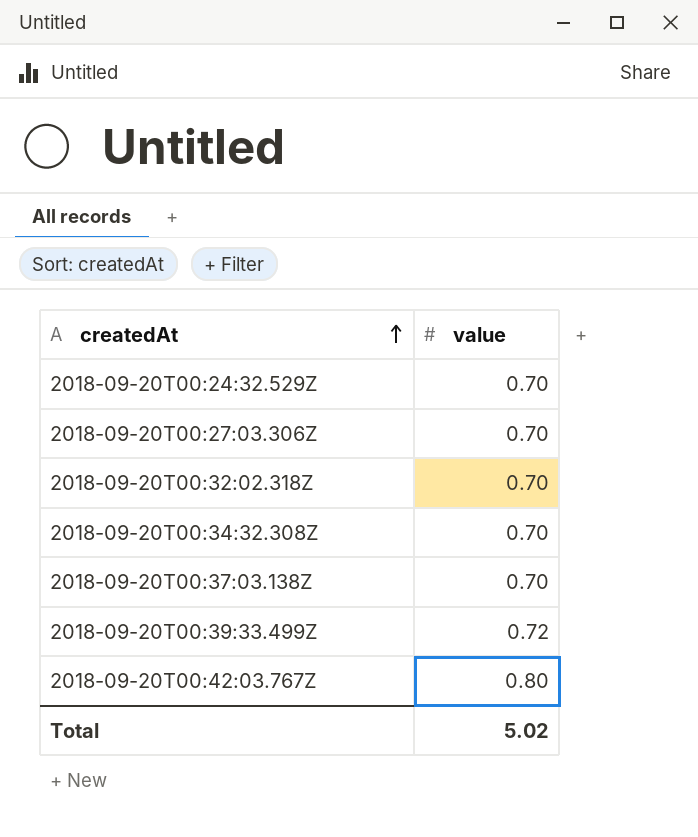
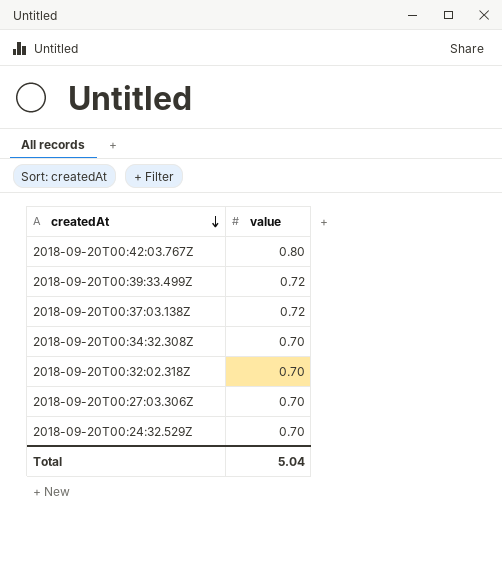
row order: createdAt ascending -> createdAt descending
2018-09-20T00:37:03.138Z | value: 0.70 -> 0.72
Total | value: 5.02 -> 5.04

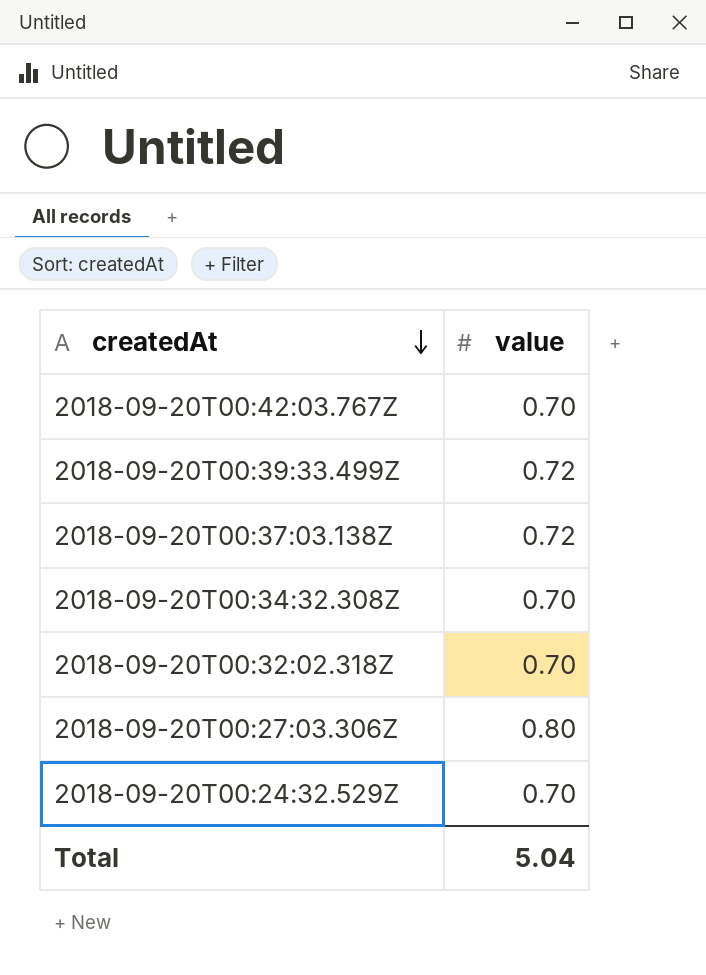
2018-09-20T00:42:03.767Z | value: 0.80 -> 0.70
2018-09-20T00:27:03.306Z | value: 0.70 -> 0.80

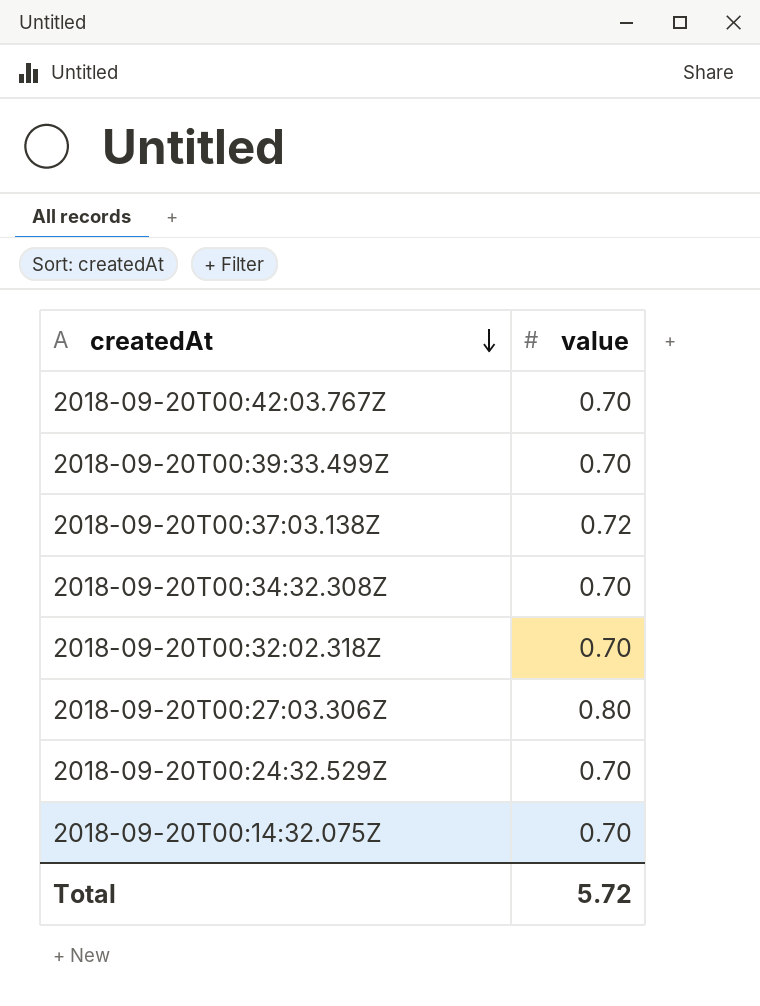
2018-09-20T00:39:33.499Z | value: 0.72 -> 0.70
row 2018-09-20T00:14:32.075Z: none -> 0.70
Total | value: 5.04 -> 5.72

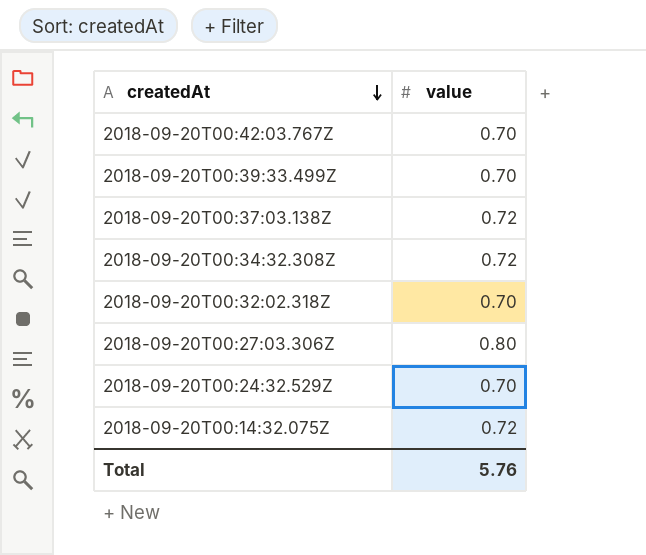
2018-09-20T00:34:32.308Z | value: 0.70 -> 0.72
2018-09-20T00:14:32.075Z | value: 0.70 -> 0.72
Total | value: 5.72 -> 5.76

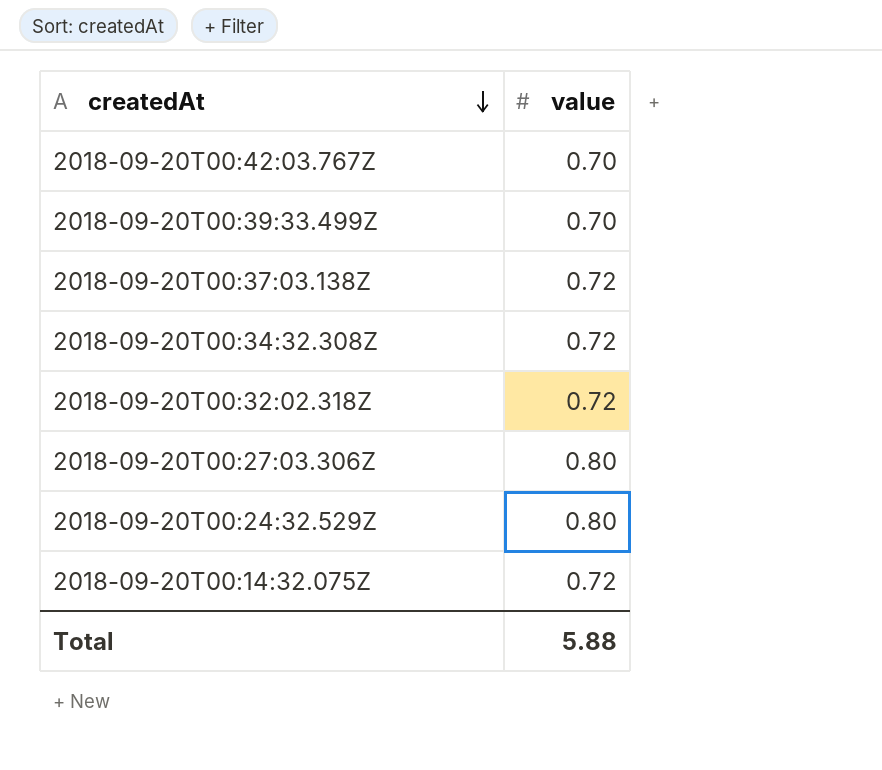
2018-09-20T00:32:02.318Z | value: 0.70 -> 0.72
2018-09-20T00:24:32.529Z | value: 0.70 -> 0.80
Total | value: 5.76 -> 5.88

